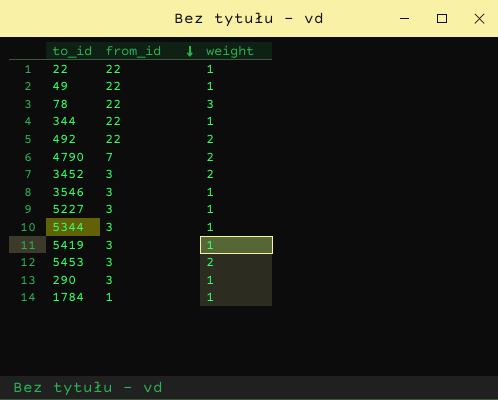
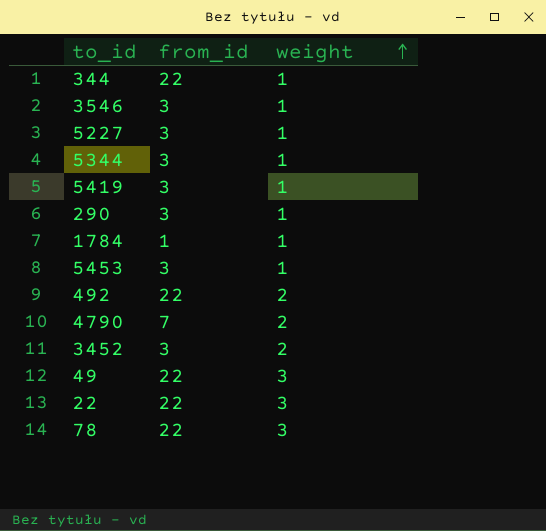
row order: from_id descending -> weight ascending
5453 | weight: 2 -> 1
49 | weight: 1 -> 3
22 | weight: 1 -> 3

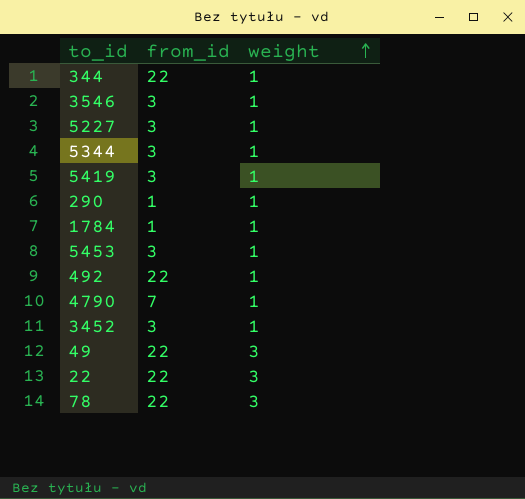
290 | from_id: 3 -> 1
492 | weight: 2 -> 1
4790 | weight: 2 -> 1
3452 | weight: 2 -> 1

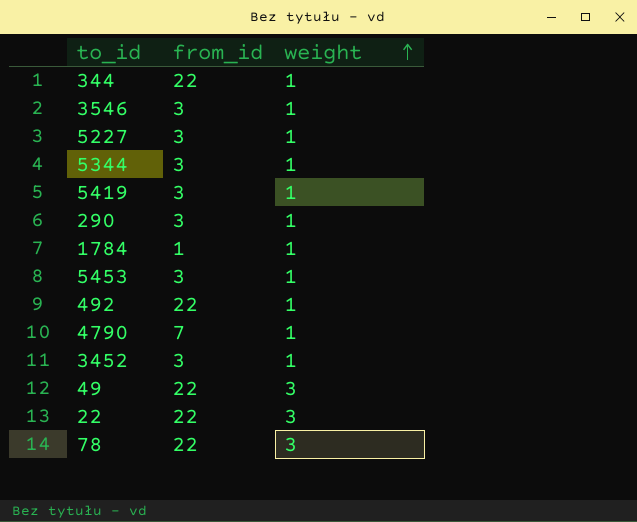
290 | from_id: 1 -> 3

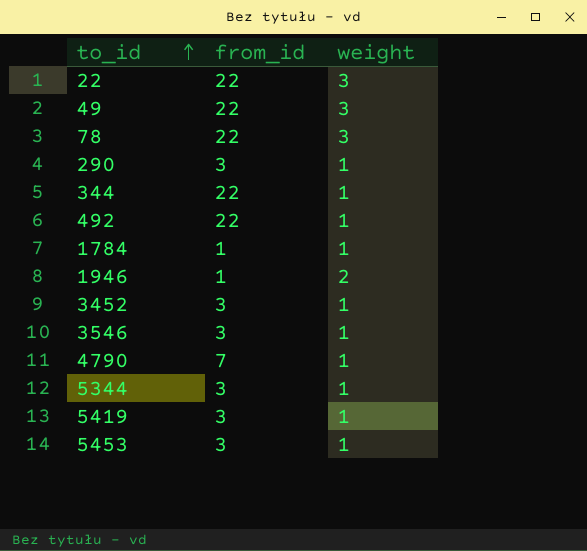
row order: weight ascending -> to_id ascending
row 5227: 3 | 1 -> none
row 1946: none -> 1 | 2

